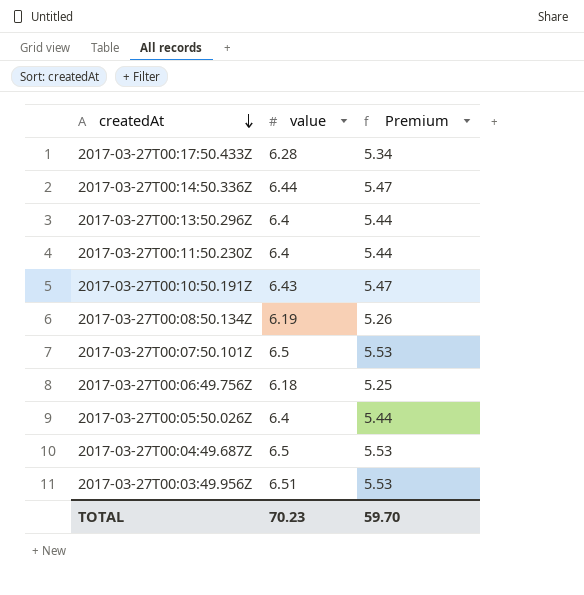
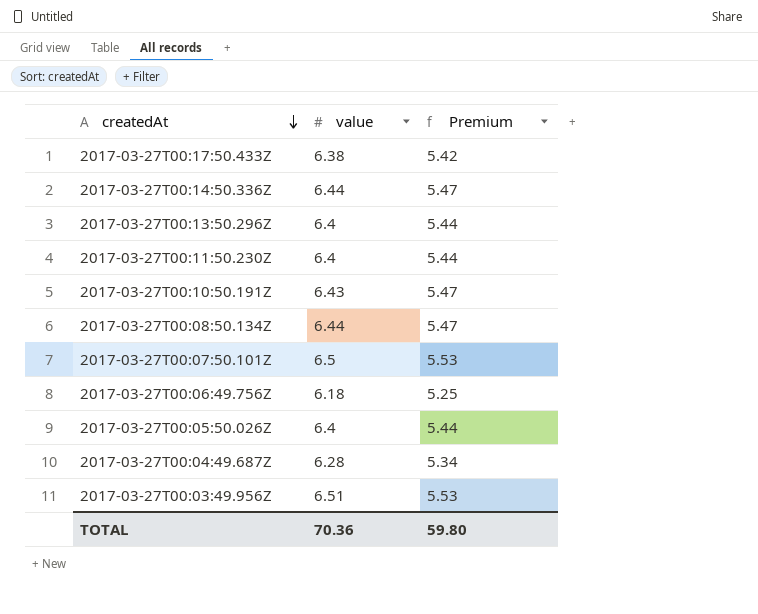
2017-03-27T00:17:50.433Z | value: 6.28 -> 6.38
2017-03-27T00:17:50.433Z | Premium: 5.34 -> 5.42
2017-03-27T00:08:50.134Z | value: 6.19 -> 6.44
2017-03-27T00:08:50.134Z | Premium: 5.26 -> 5.47
2017-03-27T00:04:49.687Z | value: 6.5 -> 6.28
2017-03-27T00:04:49.687Z | Premium: 5.53 -> 5.34
TOTAL | value: 70.23 -> 70.36
TOTAL | Premium: 59.70 -> 59.80

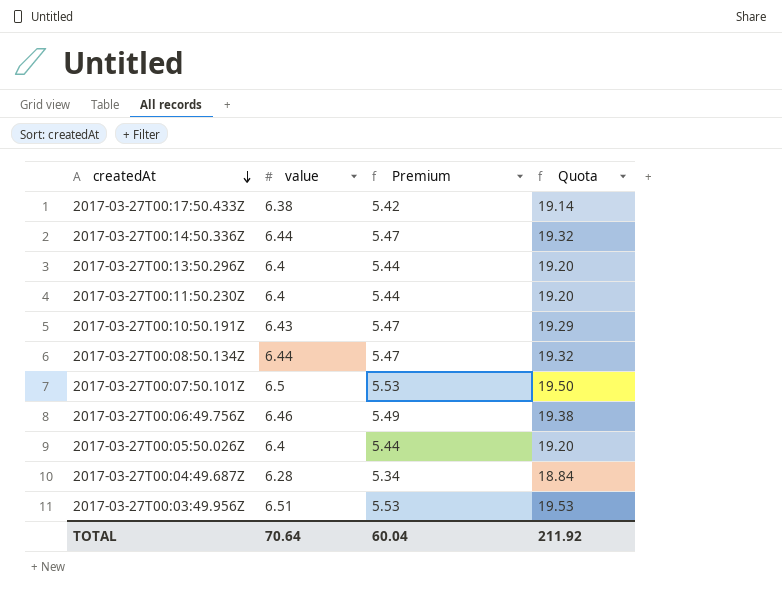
column Quota | formula: none -> [value] * 3
2017-03-27T00:06:49.756Z | value: 6.18 -> 6.46
2017-03-27T00:06:49.756Z | Premium: 5.25 -> 5.49
TOTAL | value: 70.36 -> 70.64
TOTAL | Premium: 59.80 -> 60.04

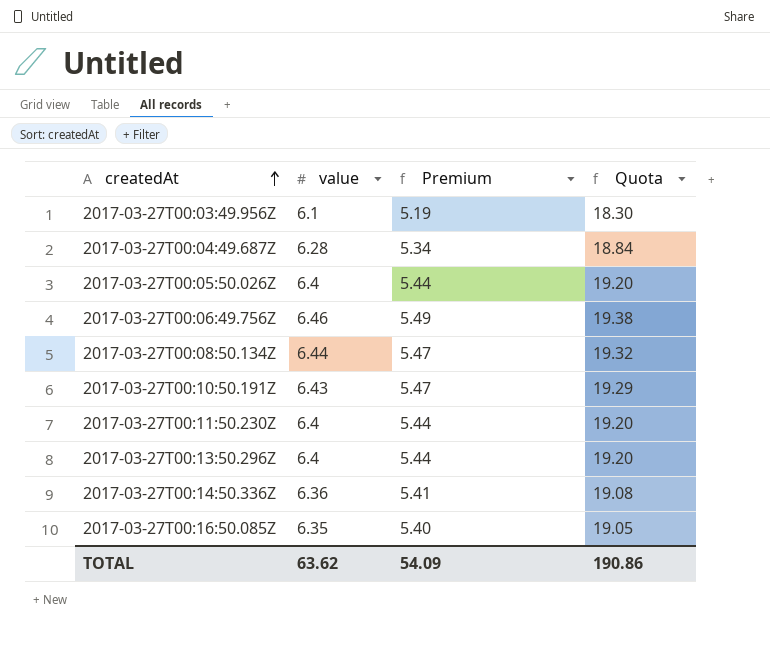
row order: createdAt descending -> createdAt ascending
row 2017-03-27T00:17:50.433Z: 6.38 | 5.42 | 19.14 -> none
row 2017-03-27T00:07:50.101Z: 6.5 | 5.53 | 19.50 -> none
2017-03-27T00:03:49.956Z | value: 6.51 -> 6.1
2017-03-27T00:03:49.956Z | Premium: 5.53 -> 5.19
2017-03-27T00:03:49.956Z | Quota: 19.53 -> 18.30
2017-03-27T00:14:50.336Z | value: 6.44 -> 6.36
2017-03-27T00:14:50.336Z | Premium: 5.47 -> 5.41
2017-03-27T00:14:50.336Z | Quota: 19.32 -> 19.08
row 2017-03-27T00:16:50.085Z: none -> 6.35 | 5.40 | 19.05
TOTAL | value: 70.64 -> 63.62
TOTAL | Premium: 60.04 -> 54.09
TOTAL | Quota: 211.92 -> 190.86

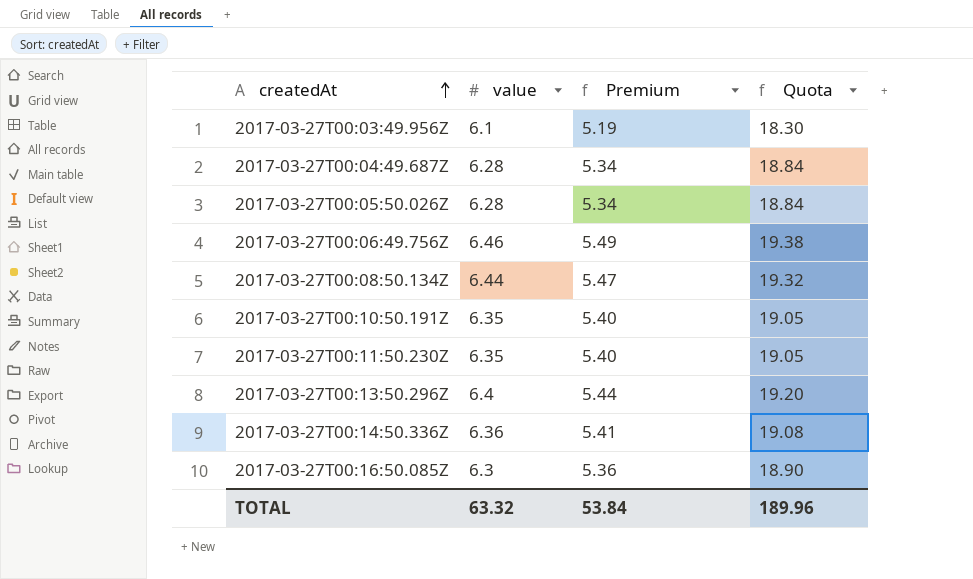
2017-03-27T00:05:50.026Z | value: 6.4 -> 6.28
2017-03-27T00:05:50.026Z | Premium: 5.44 -> 5.34
2017-03-27T00:05:50.026Z | Quota: 19.20 -> 18.84
2017-03-27T00:10:50.191Z | value: 6.43 -> 6.35
2017-03-27T00:10:50.191Z | Premium: 5.47 -> 5.40
2017-03-27T00:10:50.191Z | Quota: 19.29 -> 19.05
2017-03-27T00:11:50.230Z | value: 6.4 -> 6.35
2017-03-27T00:11:50.230Z | Premium: 5.44 -> 5.40
2017-03-27T00:11:50.230Z | Quota: 19.20 -> 19.05
2017-03-27T00:16:50.085Z | value: 6.35 -> 6.3
2017-03-27T00:16:50.085Z | Premium: 5.40 -> 5.36
2017-03-27T00:16:50.085Z | Quota: 19.05 -> 18.90
TOTAL | value: 63.62 -> 63.32
TOTAL | Premium: 54.09 -> 53.84
TOTAL | Quota: 190.86 -> 189.96

